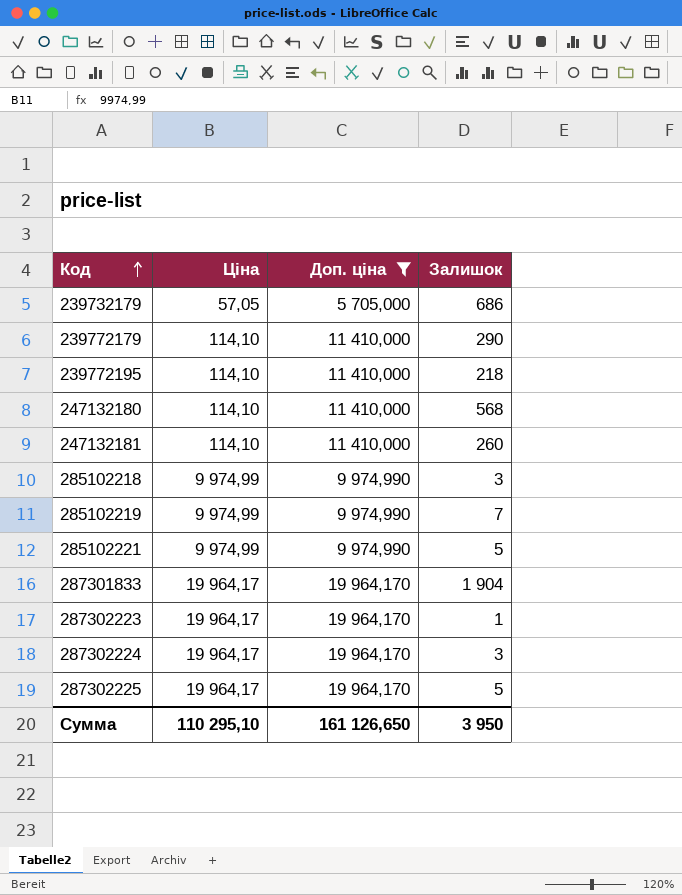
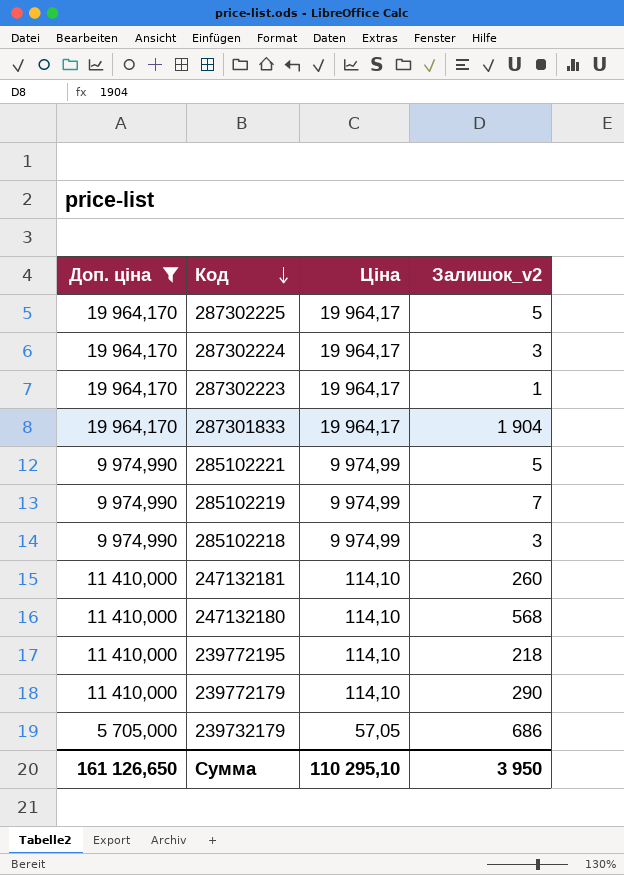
row order: Код ascending -> Код descending
column Доп. ціна | position: 3 -> 1
column name: Залишок -> Залишок_v2

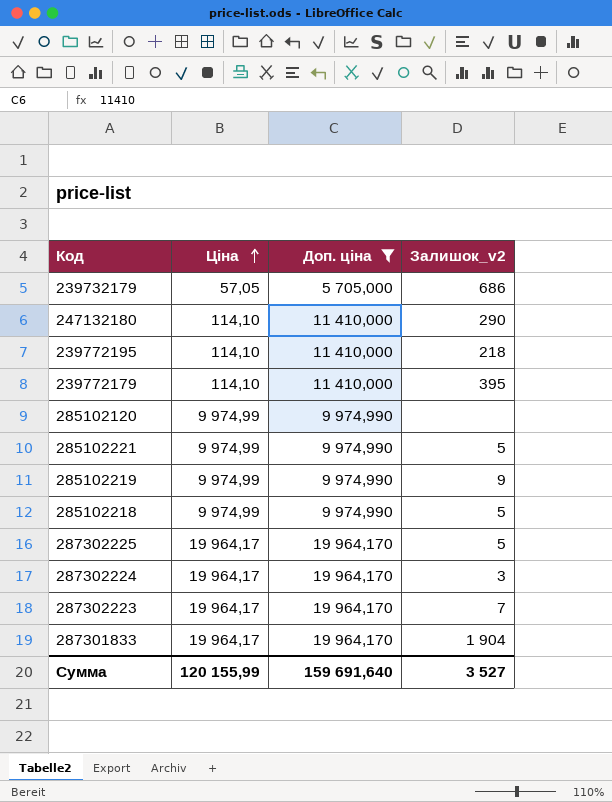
row order: Код descending -> Ціна ascending
column Доп. ціна | position: 1 -> 3
row 247132181: 11 410,000 | 114,10 | 260 -> none
247132180 | Залишок_v2: 568 -> 290
239772179 | Залишок_v2: 290 -> 395
row 285102120: none -> 9 974,99 | 9 974,990 | none
285102219 | Залишок_v2: 7 -> 9
285102218 | Залишок_v2: 3 -> 5
287302223 | Залишок_v2: 1 -> 7
Сумма | Ціна: 110 295,10 -> 120 155,99
Сумма | Доп. ціна: 161 126,650 -> 159 691,640
Сумма | Залишок_v2: 3 950 -> 3 527

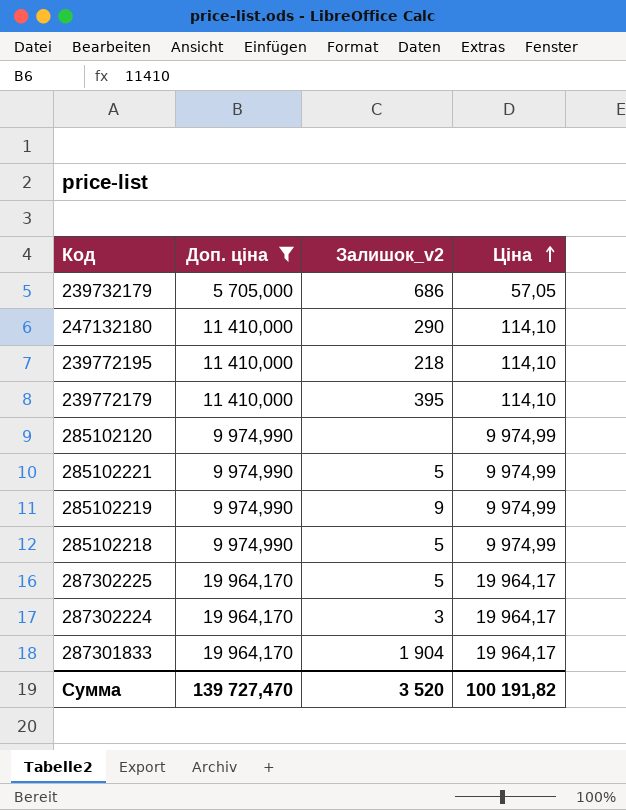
column Ціна | position: 2 -> 4
row 287302223: 19 964,17 | 19 964,170 | 7 -> none
Сумма | Доп. ціна: 159 691,640 -> 139 727,470
Сумма | Залишок_v2: 3 527 -> 3 520
Сумма | Ціна: 120 155,99 -> 100 191,82

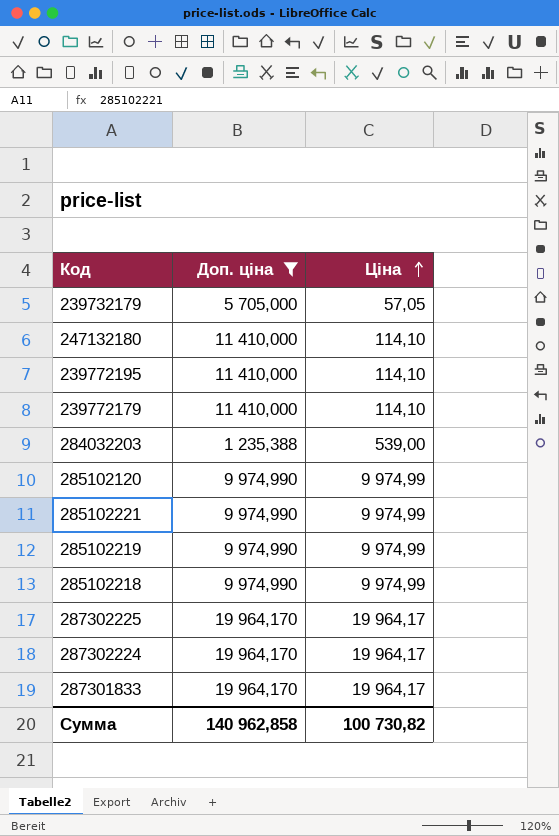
column Залишок_v2 | position: 3 -> none
row 284032203: none -> 1 235,388 | 539,00
Сумма | Доп. ціна: 139 727,470 -> 140 962,858
Сумма | Ціна: 100 191,82 -> 100 730,82

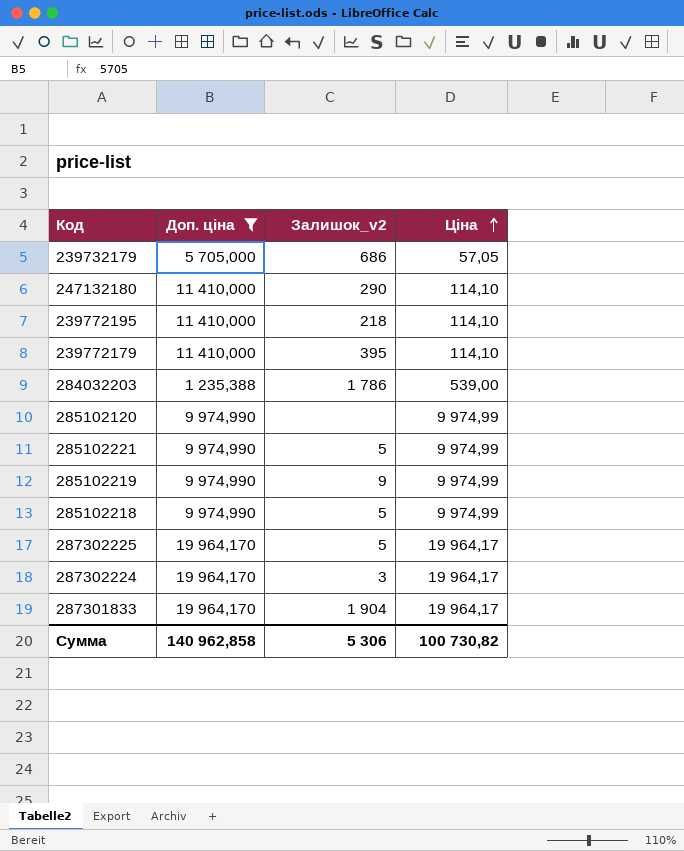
column Залишок_v2 | position: none -> 3

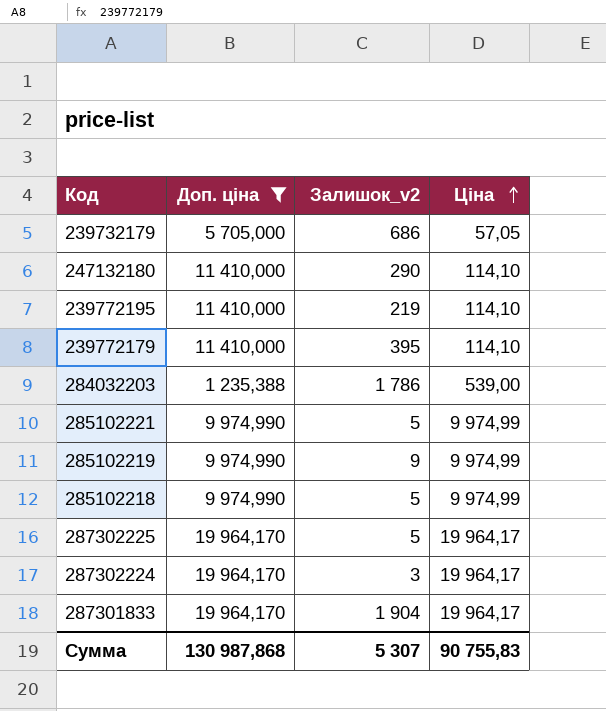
row 285102120: 9 974,990 | none | 9 974,99 -> none
239772195 | Залишок_v2: 218 -> 219
Сумма | Доп. ціна: 140 962,858 -> 130 987,868
Сумма | Залишок_v2: 5 306 -> 5 307
Сумма | Ціна: 100 730,82 -> 90 755,83

